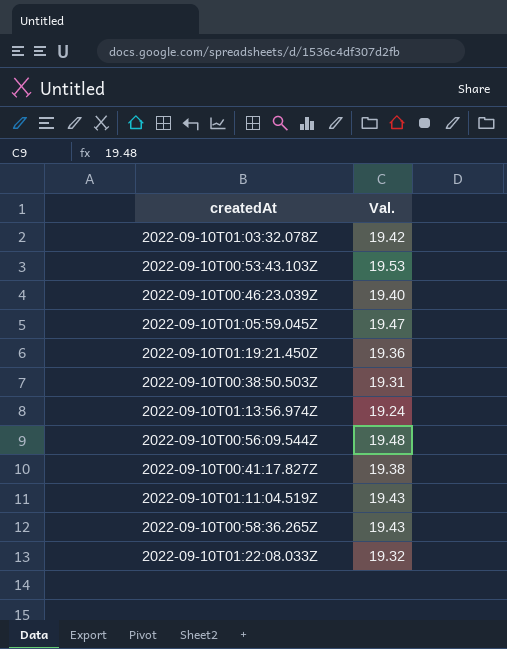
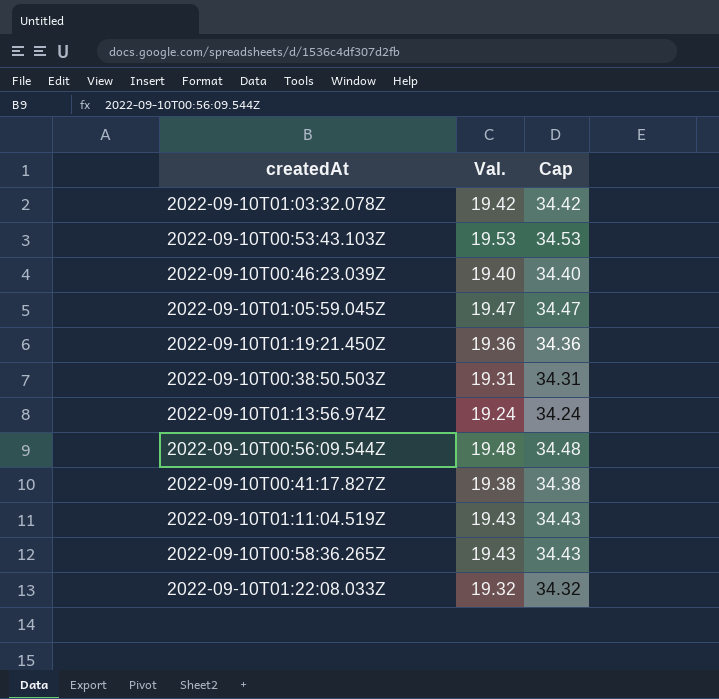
column Cap | formula: none -> [Val.] + 15

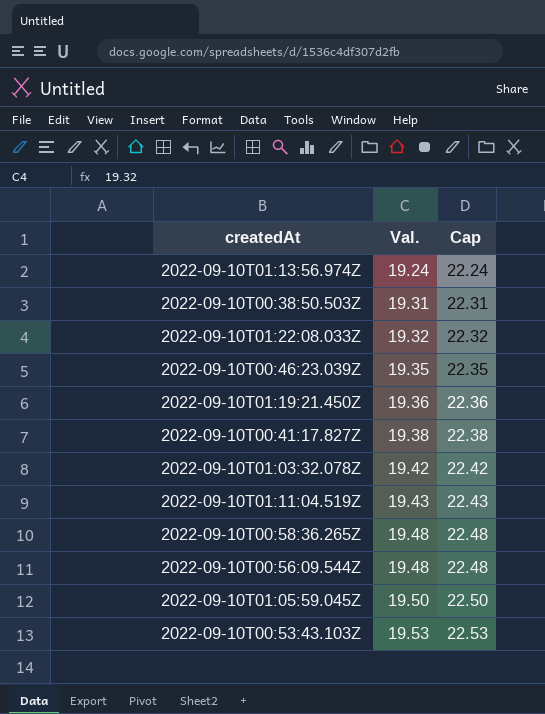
row order: none -> Val. ascending
column Cap | formula: [Val.] + 15 -> [Val.] + 3
2022-09-10T00:46:23.039Z | Val.: 19.40 -> 19.35
2022-09-10T00:58:36.265Z | Val.: 19.43 -> 19.48
2022-09-10T01:05:59.045Z | Val.: 19.47 -> 19.50

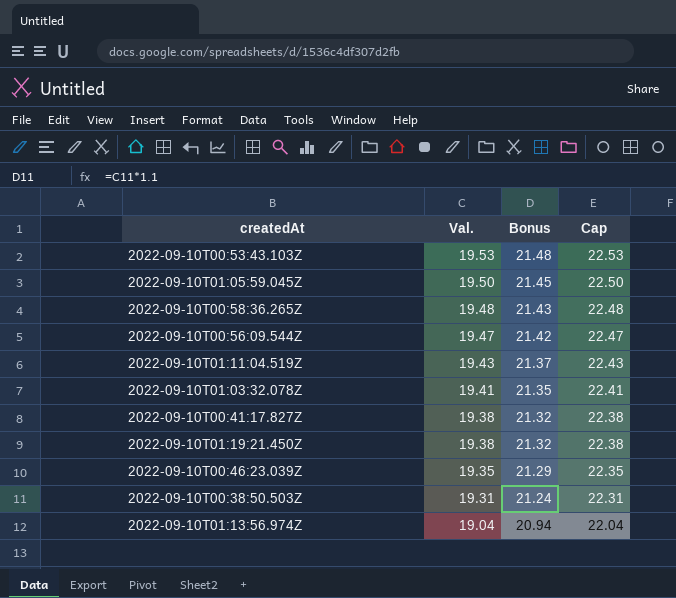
row order: Val. ascending -> Val. descending
column Bonus | formula: none -> [Val.] * 1.1
row 2022-09-10T01:22:08.033Z: 19.32 | 22.32 -> none
2022-09-10T00:56:09.544Z | Val.: 19.48 -> 19.47
2022-09-10T00:56:09.544Z | Cap: 22.48 -> 22.47
2022-09-10T01:03:32.078Z | Val.: 19.42 -> 19.41
2022-09-10T01:03:32.078Z | Cap: 22.42 -> 22.41
2022-09-10T01:19:21.450Z | Val.: 19.36 -> 19.38
2022-09-10T01:19:21.450Z | Cap: 22.36 -> 22.38
2022-09-10T01:13:56.974Z | Val.: 19.24 -> 19.04
2022-09-10T01:13:56.974Z | Cap: 22.24 -> 22.04

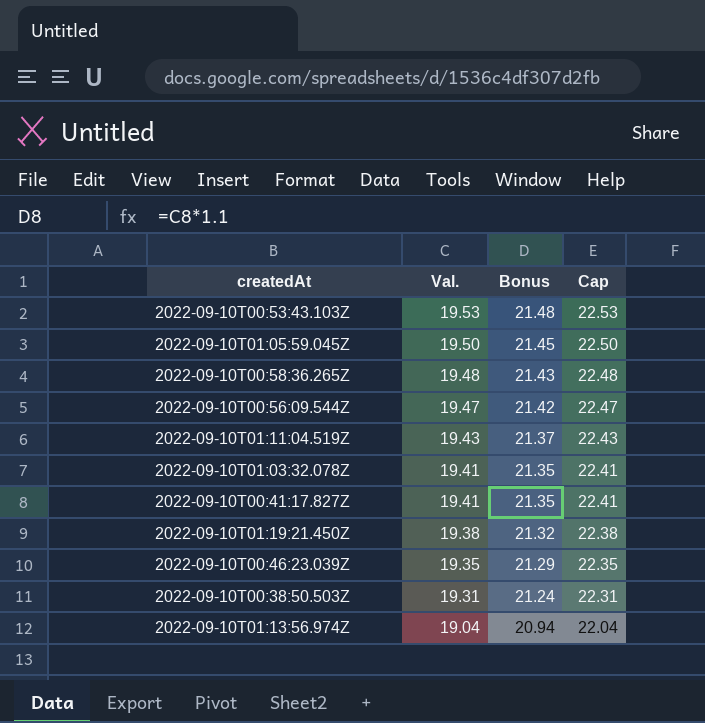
2022-09-10T00:41:17.827Z | Val.: 19.38 -> 19.41
2022-09-10T00:41:17.827Z | Bonus: 21.32 -> 21.35
2022-09-10T00:41:17.827Z | Cap: 22.38 -> 22.41

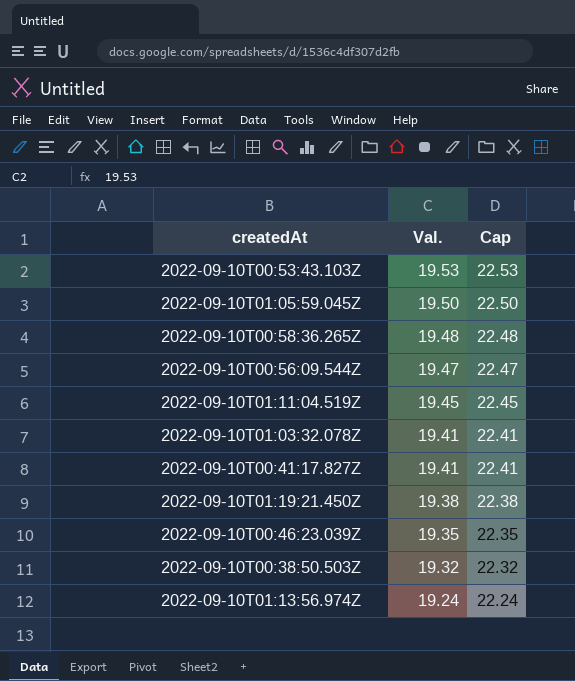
column Bonus | formula: [Val.] * 1.1 -> none
2022-09-10T01:11:04.519Z | Val.: 19.43 -> 19.45
2022-09-10T01:11:04.519Z | Cap: 22.43 -> 22.45
2022-09-10T00:38:50.503Z | Val.: 19.31 -> 19.32
2022-09-10T00:38:50.503Z | Cap: 22.31 -> 22.32
2022-09-10T01:13:56.974Z | Val.: 19.04 -> 19.24
2022-09-10T01:13:56.974Z | Cap: 22.04 -> 22.24

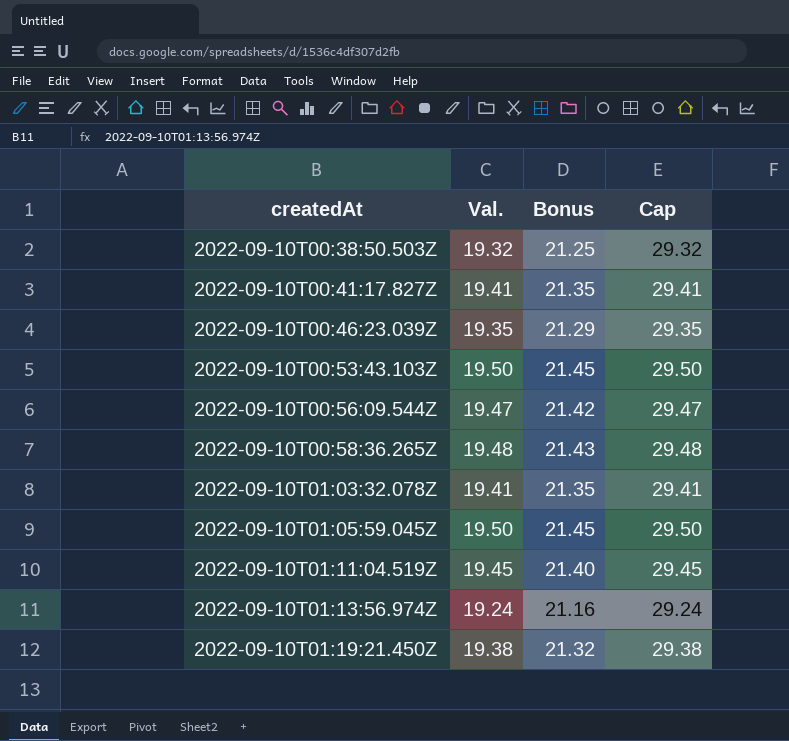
row order: Val. descending -> createdAt ascending
column Bonus | formula: none -> [Val.] * 1.1
column Cap | formula: [Val.] + 3 -> [Val.] + 10
2022-09-10T00:53:43.103Z | Val.: 19.53 -> 19.50

